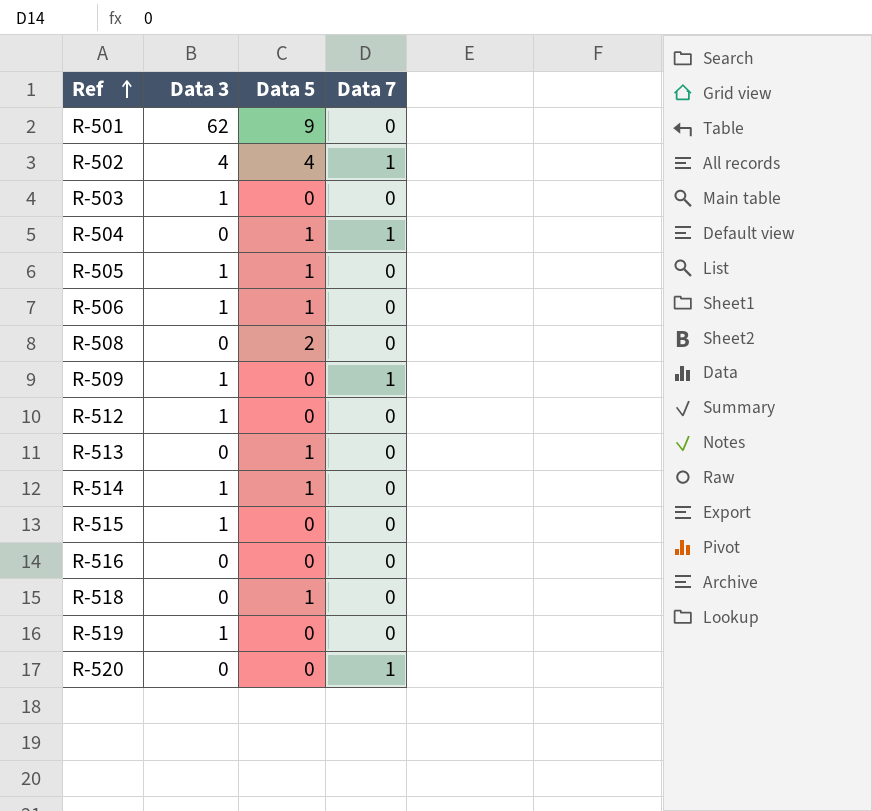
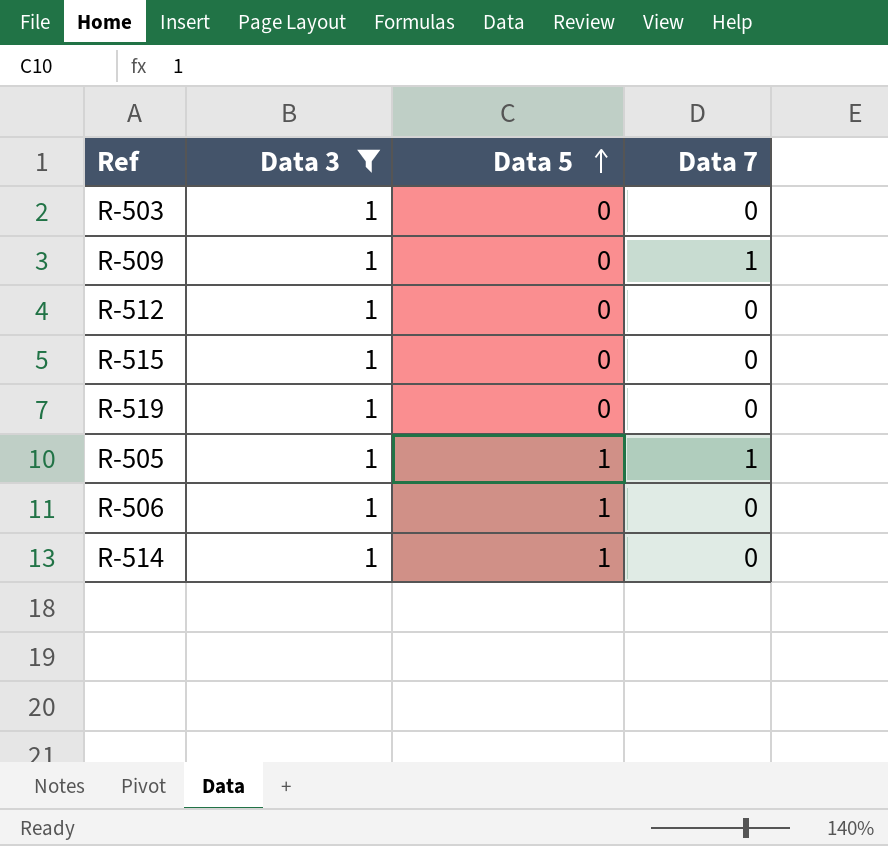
filter: none -> Data 3 = 1
row order: Ref ascending -> Data 5 ascending
R-505 | Data 7: 0 -> 1

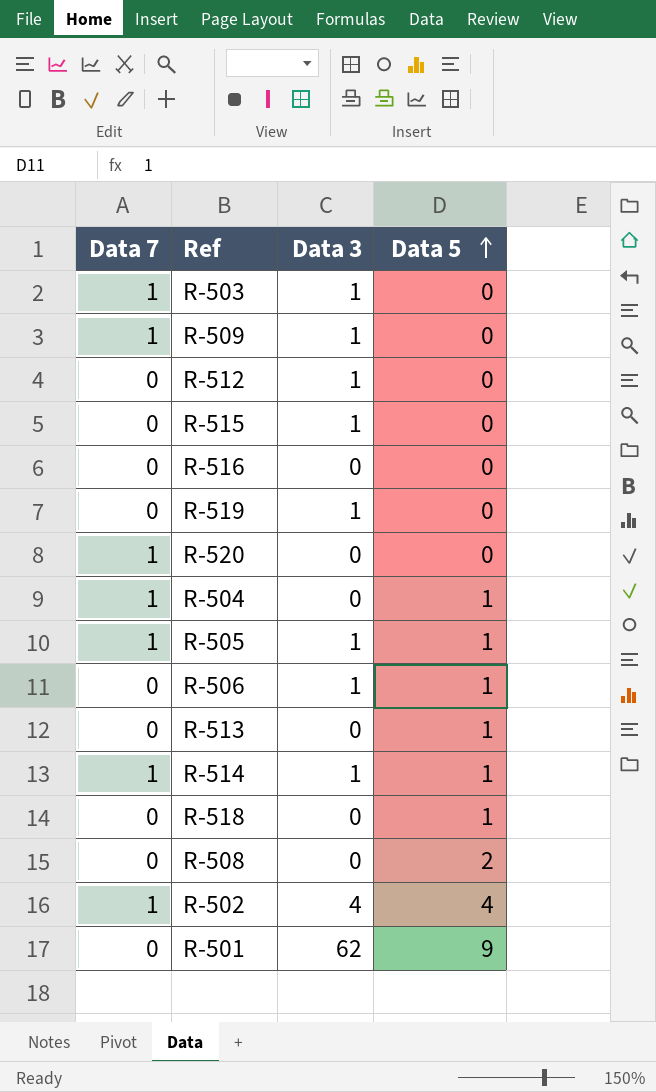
filter: Data 3 = 1 -> none
column Data 7 | position: 4 -> 1
R-503 | Data 7: 0 -> 1
R-514 | Data 7: 0 -> 1

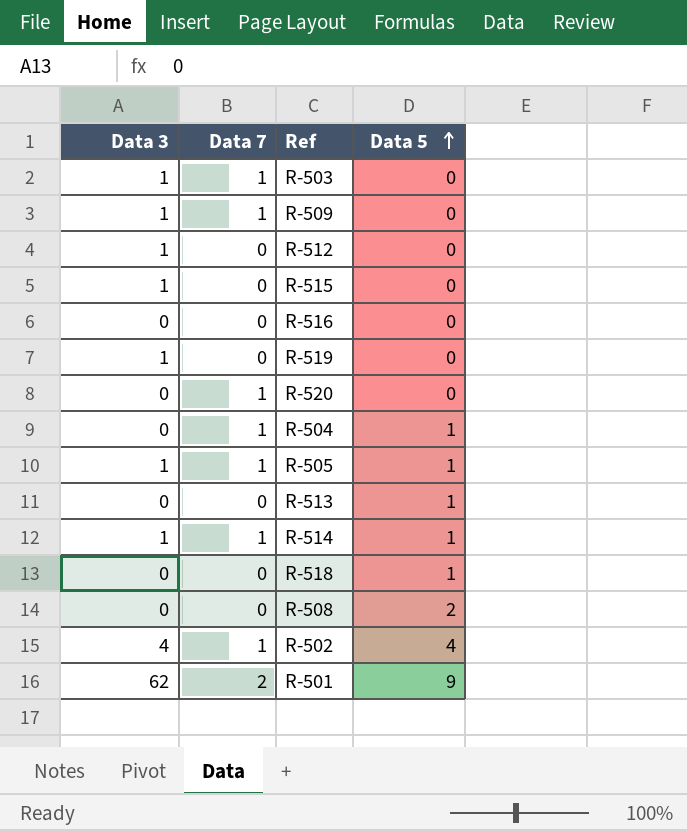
column Data 3 | position: 3 -> 1
row R-506: 0 | 1 | 1 -> none
R-501 | Data 7: 0 -> 2

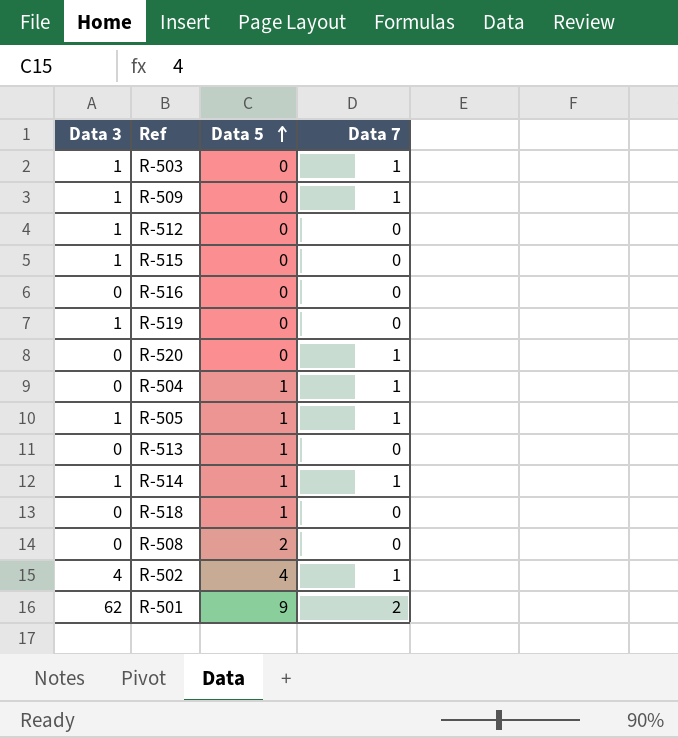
column Data 7 | position: 2 -> 4

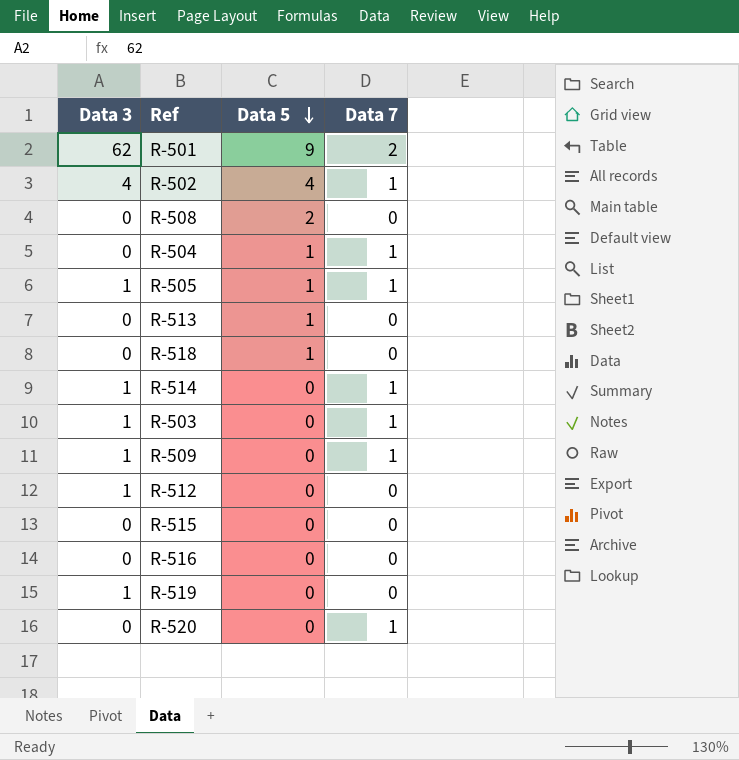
row order: Data 5 ascending -> Data 5 descending
R-514 | Data 5: 1 -> 0
R-515 | Data 3: 1 -> 0

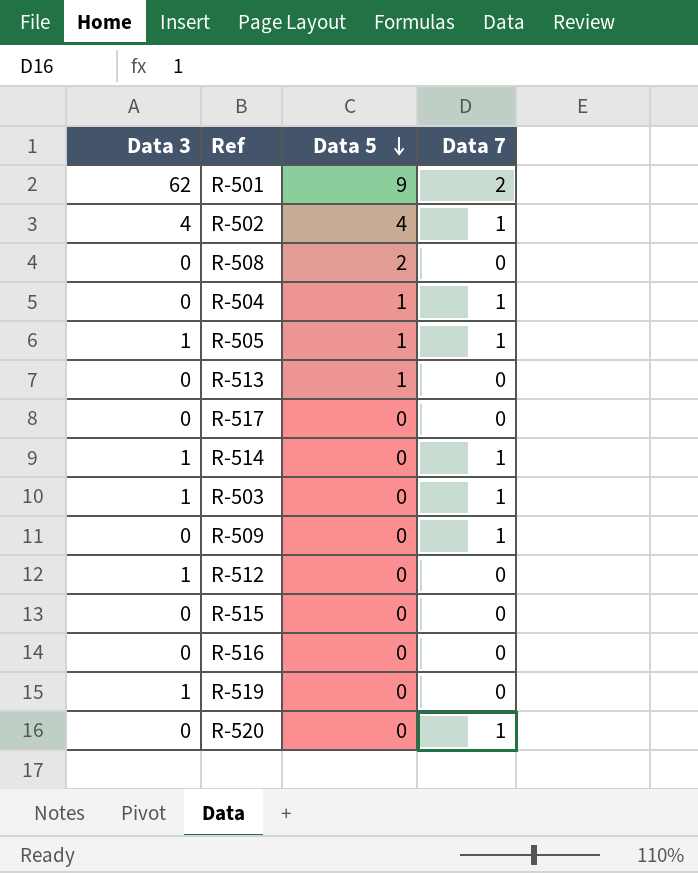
row R-518: 0 | 1 | 0 -> none
row R-517: none -> 0 | 0 | 0
R-509 | Data 3: 1 -> 0

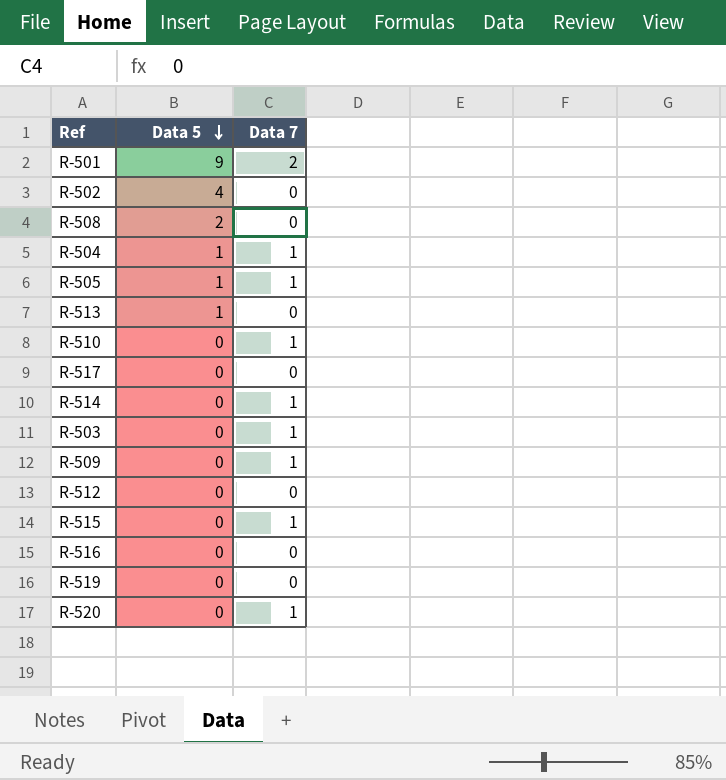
column Data 3 | position: 1 -> none
R-502 | Data 7: 1 -> 0
row R-510: none -> 0 | 1
R-515 | Data 7: 0 -> 1

